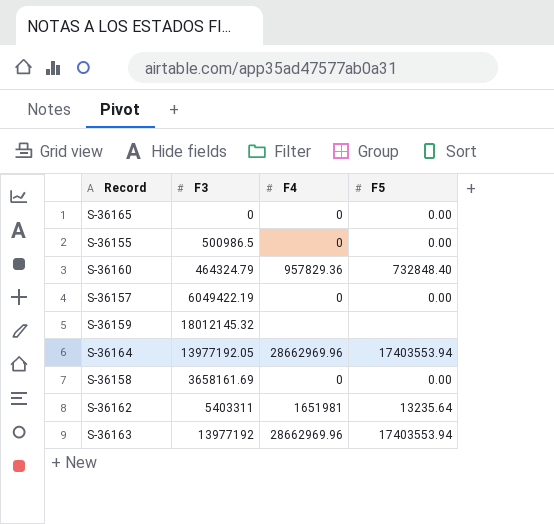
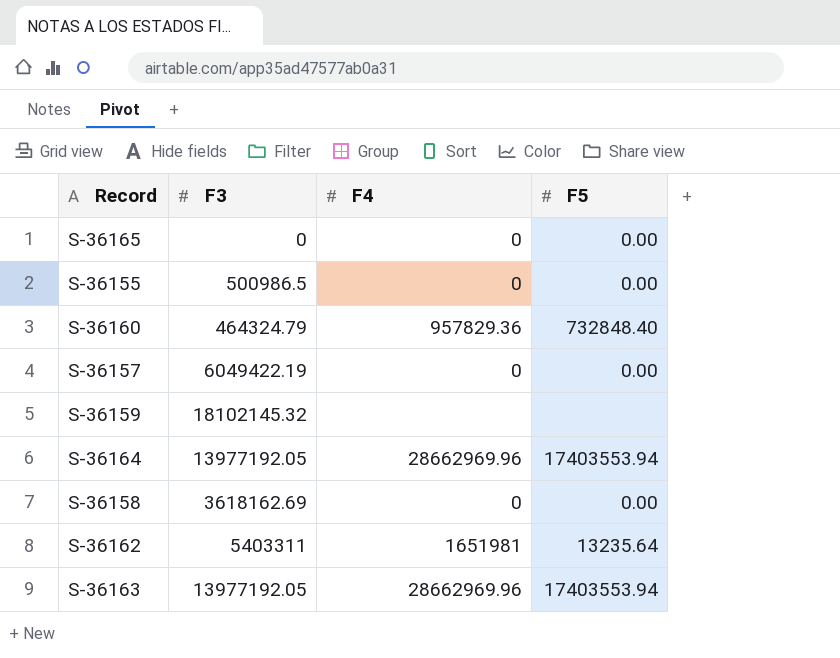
S-36159 | F3: 18012145.32 -> 18102145.32
S-36158 | F3: 3658161.69 -> 3618162.69
S-36163 | F3: 13977192 -> 13977192.05

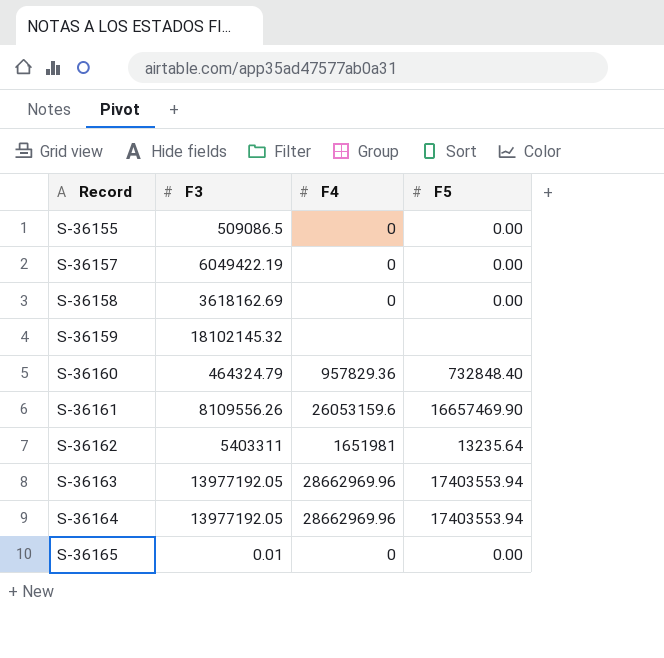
row order: none -> Record ascending
S-36155 | F3: 500986.5 -> 509086.5
row S-36161: none -> 8109556.26 | 26053159.6 | 16657469.90
S-36165 | F3: 0 -> 0.01

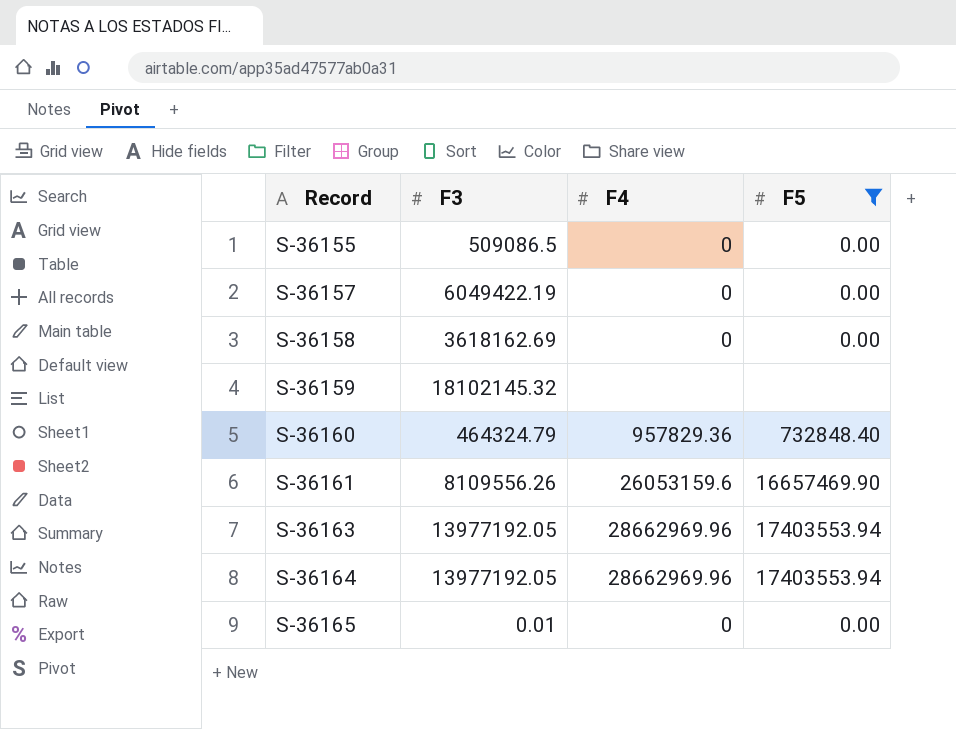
filter: none -> F5 != 13235.64

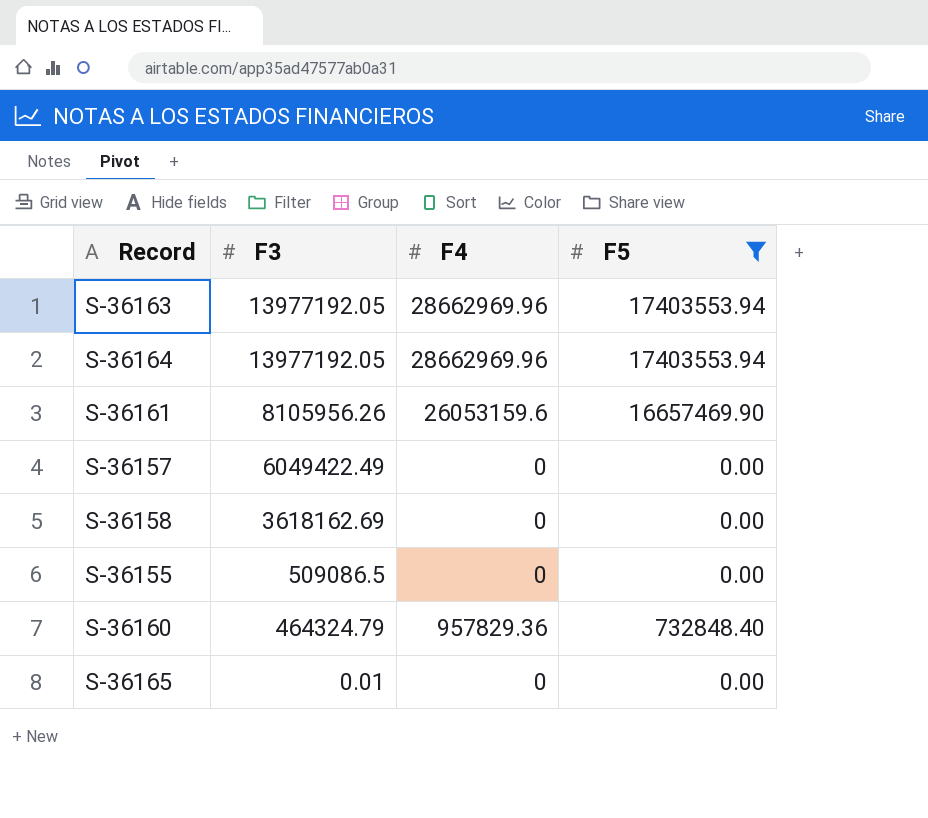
row order: Record ascending -> F3 descending
row S-36159: 18102145.32 | none | none -> none
S-36161 | F3: 8109556.26 -> 8105956.26
S-36157 | F3: 6049422.19 -> 6049422.49

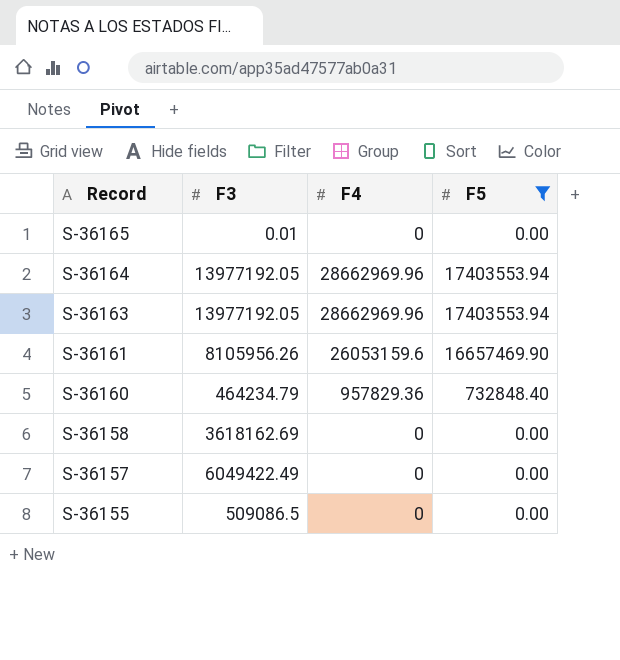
row order: F3 descending -> Record descending
S-36160 | F3: 464324.79 -> 464234.79

